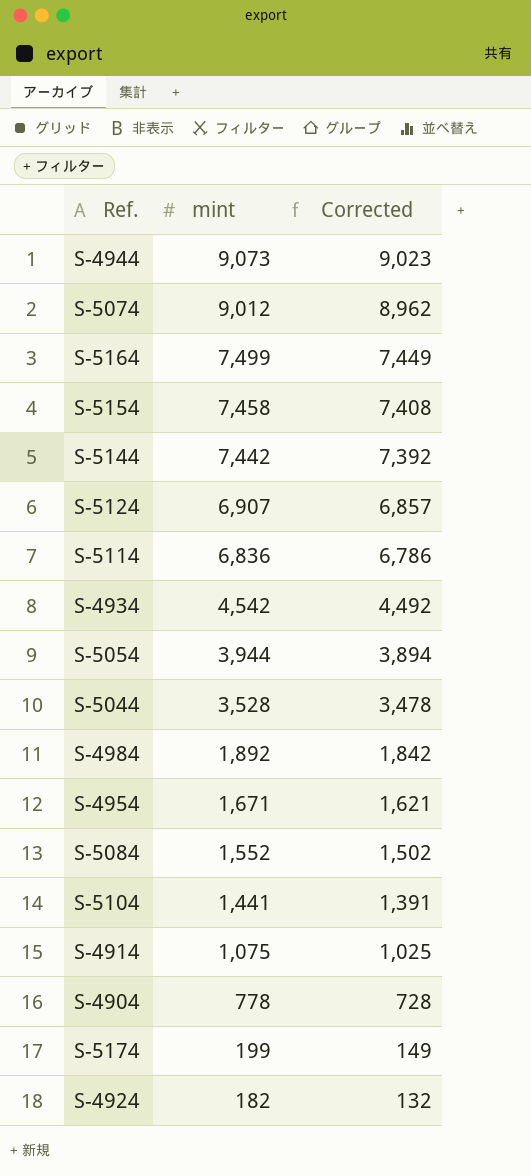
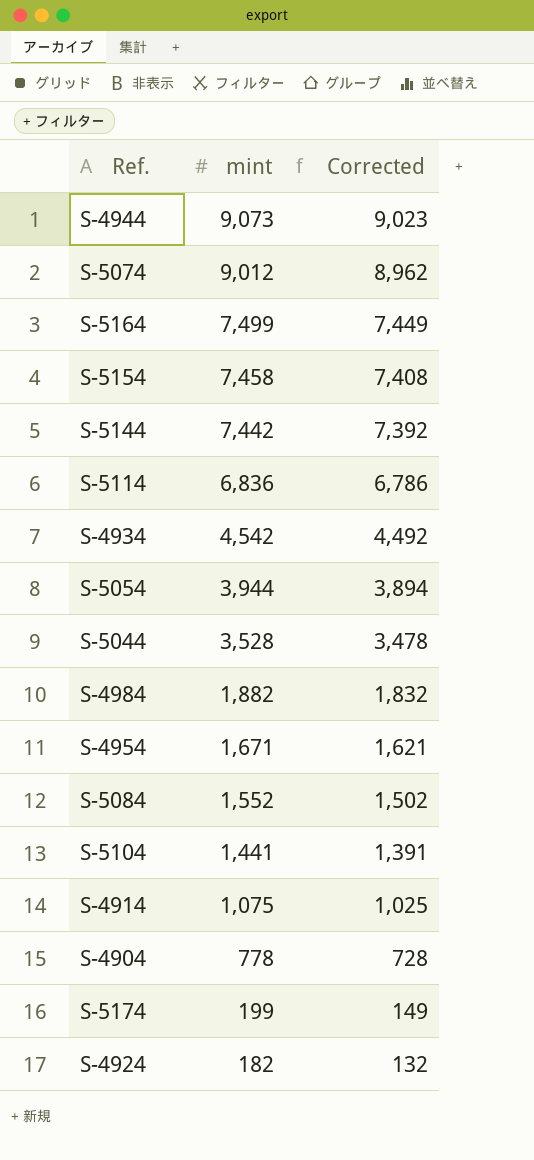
row S-5124: 6,907 | 6,857 -> none
S-4984 | mint: 1,892 -> 1,882
S-4984 | Corrected: 1,842 -> 1,832

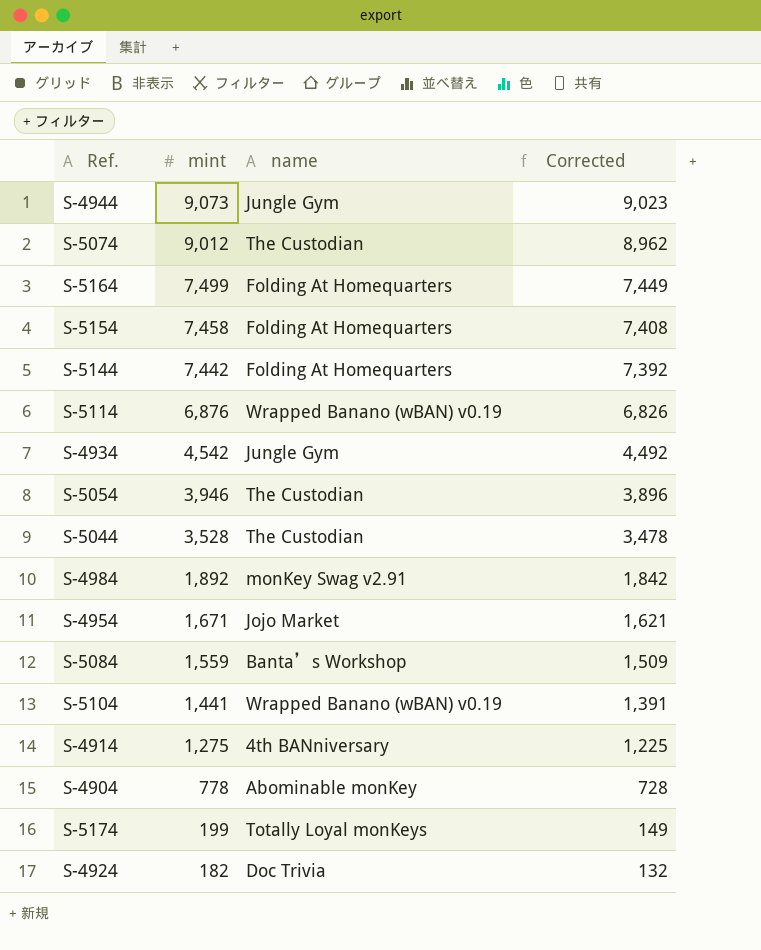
column name | position: none -> 3
S-5114 | mint: 6,836 -> 6,876
S-5114 | Corrected: 6,786 -> 6,826
S-5054 | mint: 3,944 -> 3,946
S-5054 | Corrected: 3,894 -> 3,896
S-4984 | mint: 1,882 -> 1,892
S-4984 | Corrected: 1,832 -> 1,842
S-5084 | mint: 1,552 -> 1,559
S-5084 | Corrected: 1,502 -> 1,509
S-4914 | mint: 1,075 -> 1,275
S-4914 | Corrected: 1,025 -> 1,225

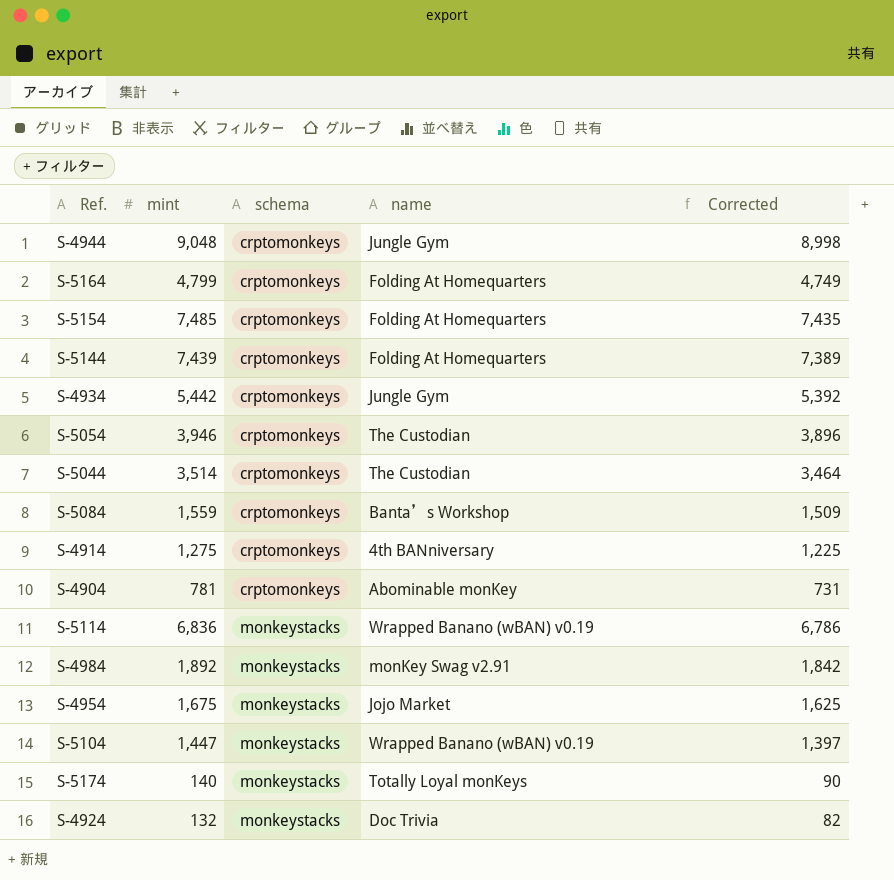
row order: mint descending -> schema ascending
column schema | position: none -> 3
row S-5074: 9,012 | The Custodian | 8,962 -> none
S-4944 | mint: 9,073 -> 9,048
S-4944 | Corrected: 9,023 -> 8,998
S-5164 | mint: 7,499 -> 4,799
S-5164 | Corrected: 7,449 -> 4,749
S-5154 | mint: 7,458 -> 7,485
S-5154 | Corrected: 7,408 -> 7,435
S-5144 | mint: 7,442 -> 7,439
S-5144 | Corrected: 7,392 -> 7,389
S-4934 | mint: 4,542 -> 5,442
S-4934 | Corrected: 4,492 -> 5,392
S-5044 | mint: 3,528 -> 3,514
S-5044 | Corrected: 3,478 -> 3,464
S-4904 | mint: 778 -> 781
S-4904 | Corrected: 728 -> 731
S-5114 | mint: 6,876 -> 6,836
S-5114 | Corrected: 6,826 -> 6,786
S-4954 | mint: 1,671 -> 1,675
S-4954 | Corrected: 1,621 -> 1,625
S-5104 | mint: 1,441 -> 1,447
S-5104 | Corrected: 1,391 -> 1,397
S-5174 | mint: 199 -> 140
S-5174 | Corrected: 149 -> 90
S-4924 | mint: 182 -> 132
S-4924 | Corrected: 132 -> 82

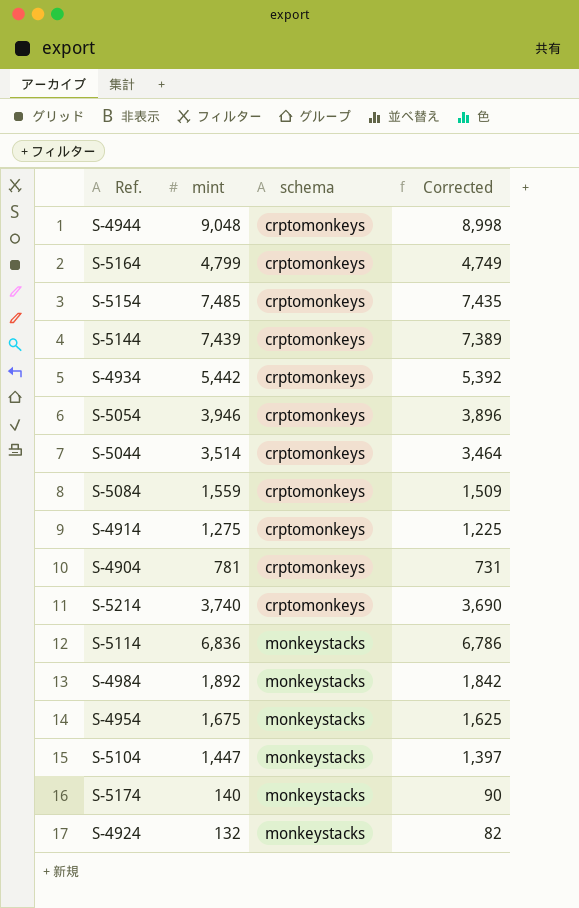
column name | position: 4 -> none
row S-5214: none -> 3,740 | crptomonkeys | 3,690

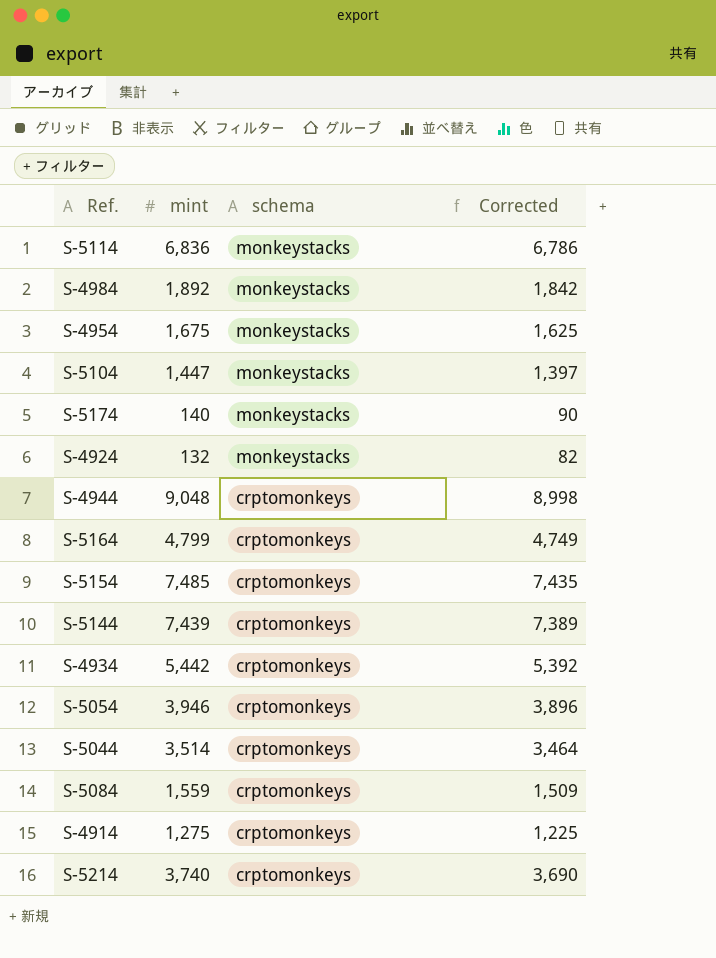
row order: schema ascending -> schema descending
row S-4904: 781 | crptomonkeys | 731 -> none

